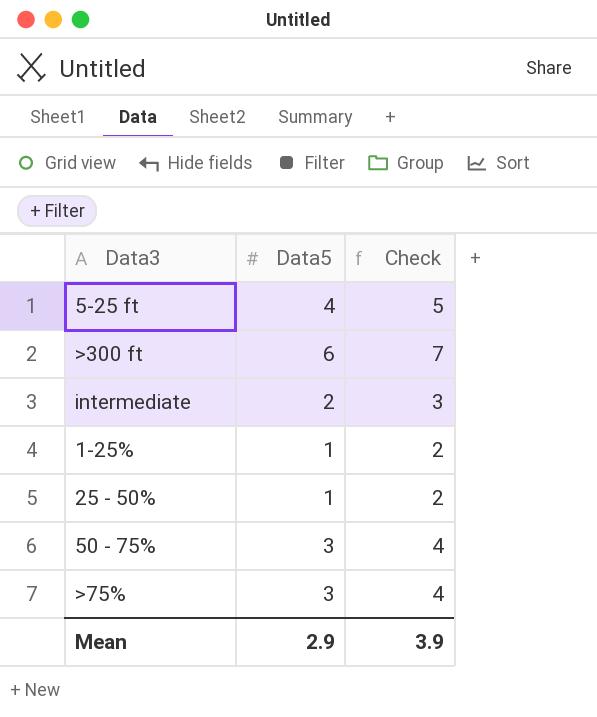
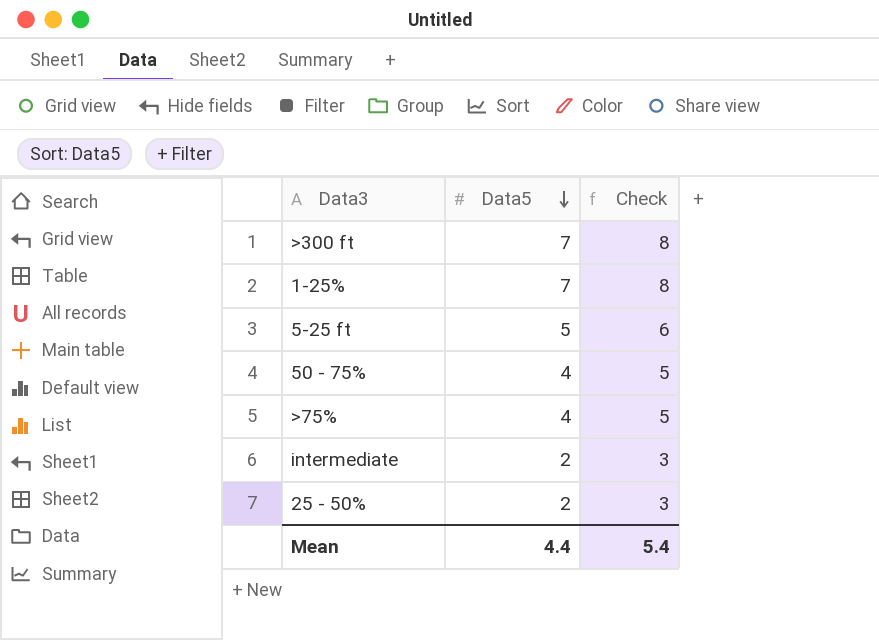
row order: none -> Data5 descending
>300 ft | Data5: 6 -> 7
>300 ft | Check: 7 -> 8
1-25% | Data5: 1 -> 7
1-25% | Check: 2 -> 8
5-25 ft | Data5: 4 -> 5
5-25 ft | Check: 5 -> 6
50 - 75% | Data5: 3 -> 4
50 - 75% | Check: 4 -> 5
>75% | Data5: 3 -> 4
>75% | Check: 4 -> 5
25 - 50% | Data5: 1 -> 2
25 - 50% | Check: 2 -> 3
Mean | Data5: 2.9 -> 4.4
Mean | Check: 3.9 -> 5.4

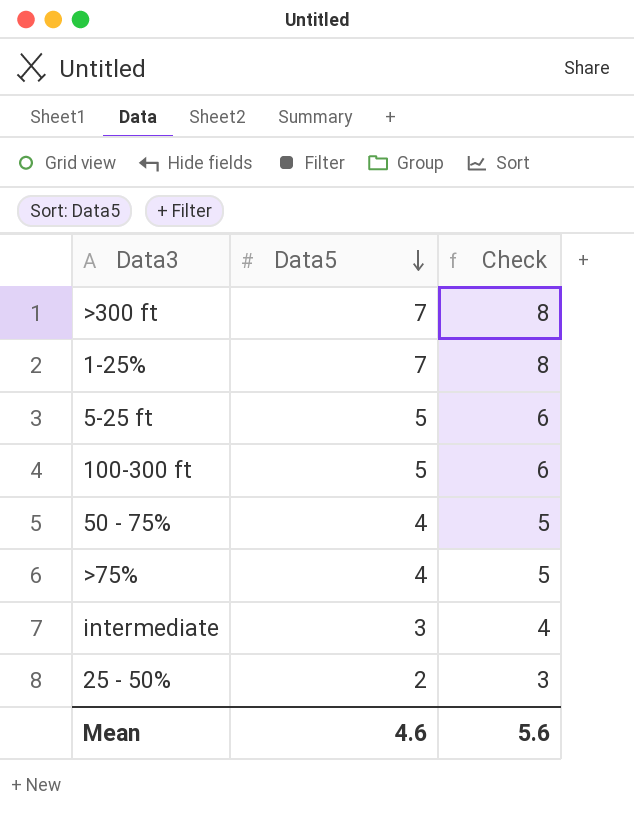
row 100-300 ft: none -> 5 | 6
intermediate | Data5: 2 -> 3
intermediate | Check: 3 -> 4
Mean | Data5: 4.4 -> 4.6
Mean | Check: 5.4 -> 5.6

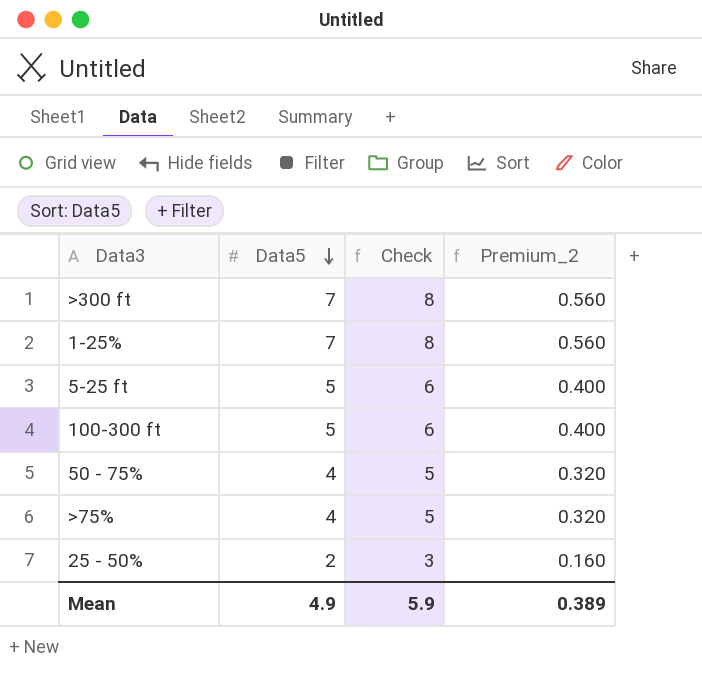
column Premium_2 | formula: none -> [Data5] * 0.08
row intermediate: 3 | 4 -> none
Mean | Data5: 4.6 -> 4.9
Mean | Check: 5.6 -> 5.9

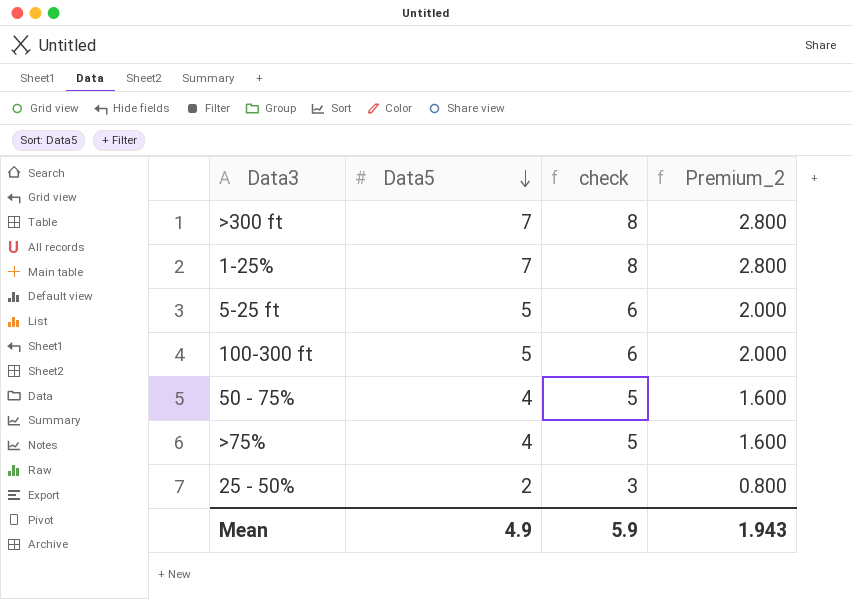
column name: Check -> check
column Premium_2 | formula: [Data5] * 0.08 -> [Data5] * 0.4
Mean | Premium_2: 0.389 -> 1.943

